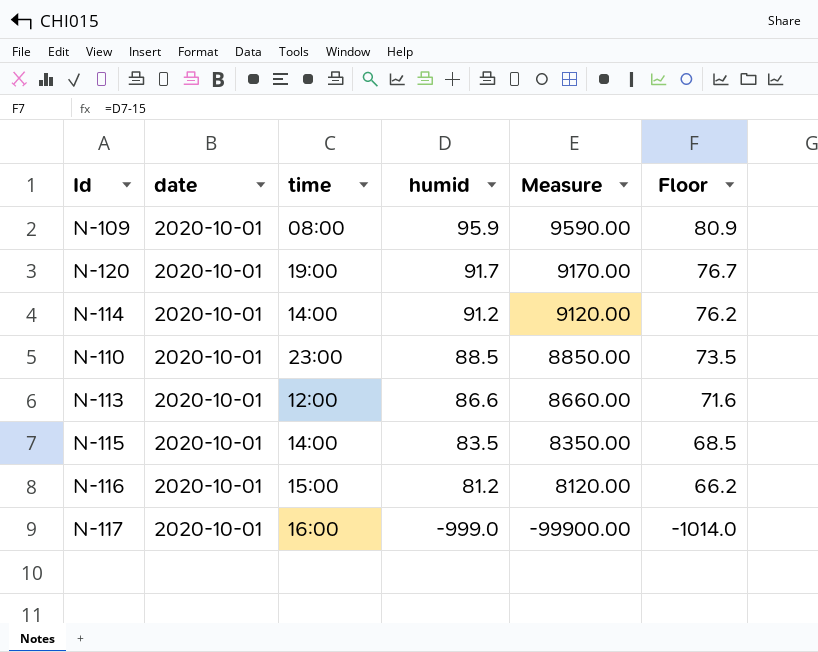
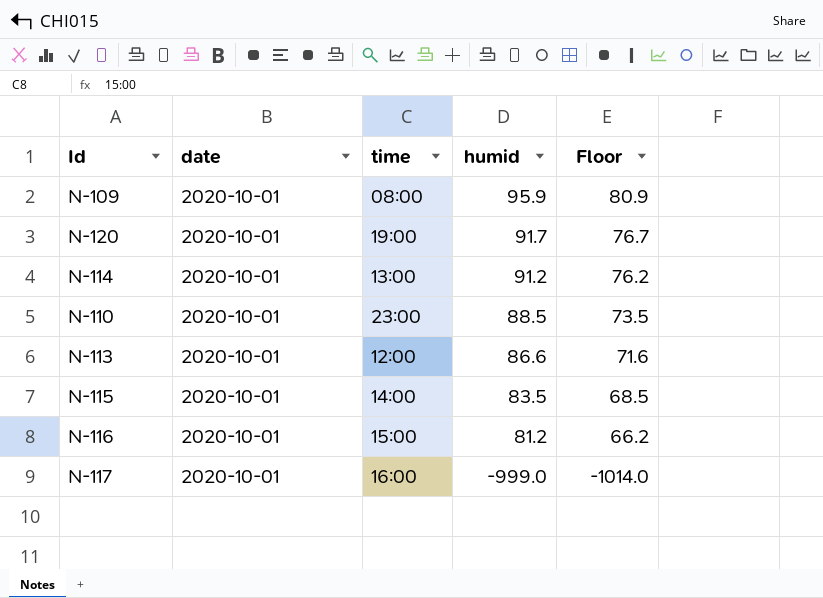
column Measure | formula: [humid] * 100 -> none
N-114 | time: 14:00 -> 13:00

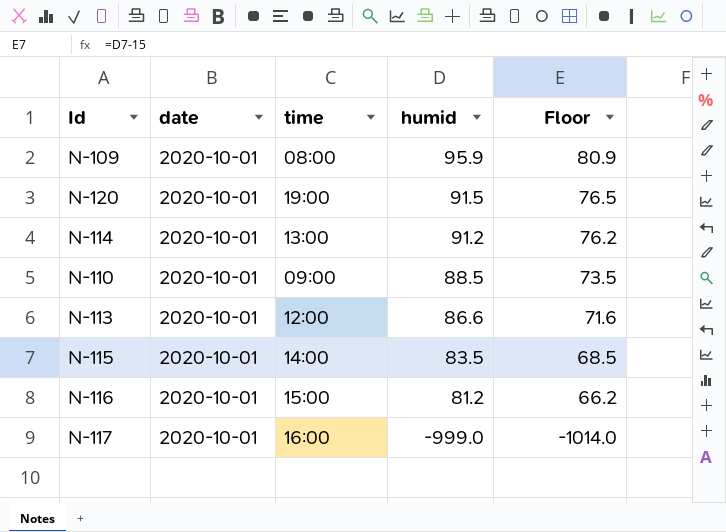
N-120 | humid: 91.7 -> 91.5
N-120 | Floor: 76.7 -> 76.5
N-110 | time: 23:00 -> 09:00

